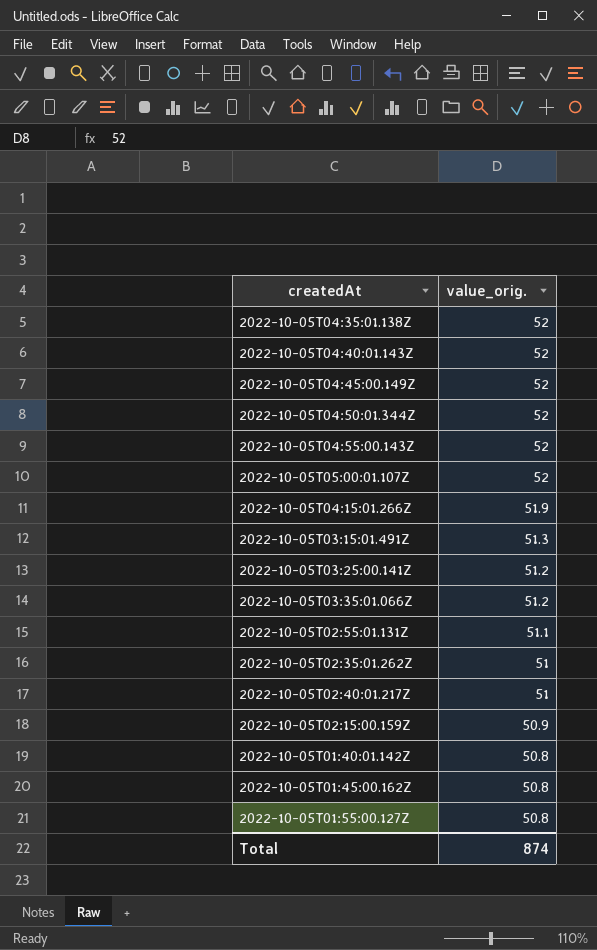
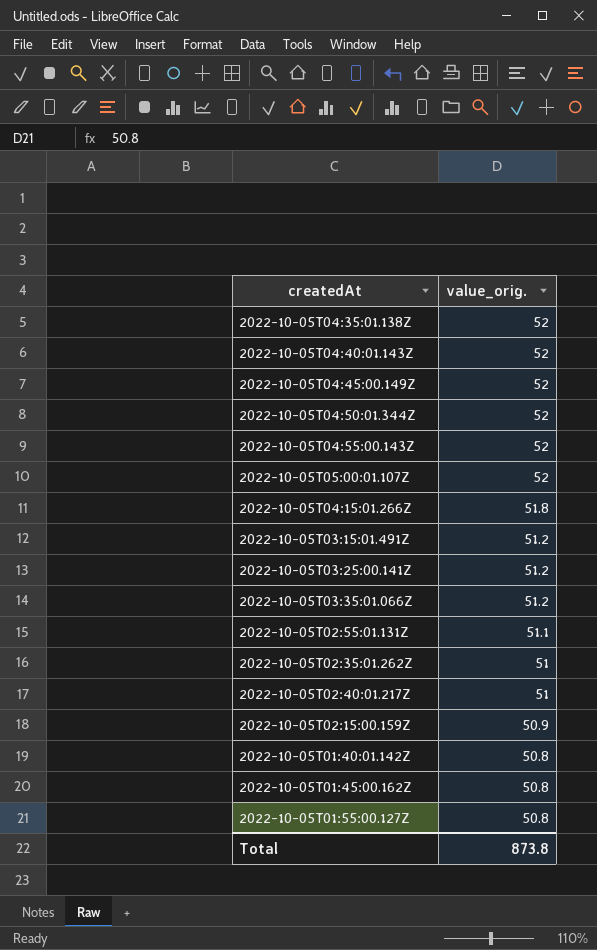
2022-10-05T04:15:01.266Z | value_orig.: 51.9 -> 51.8
2022-10-05T03:15:01.491Z | value_orig.: 51.3 -> 51.2
Total | value_orig.: 874 -> 873.8

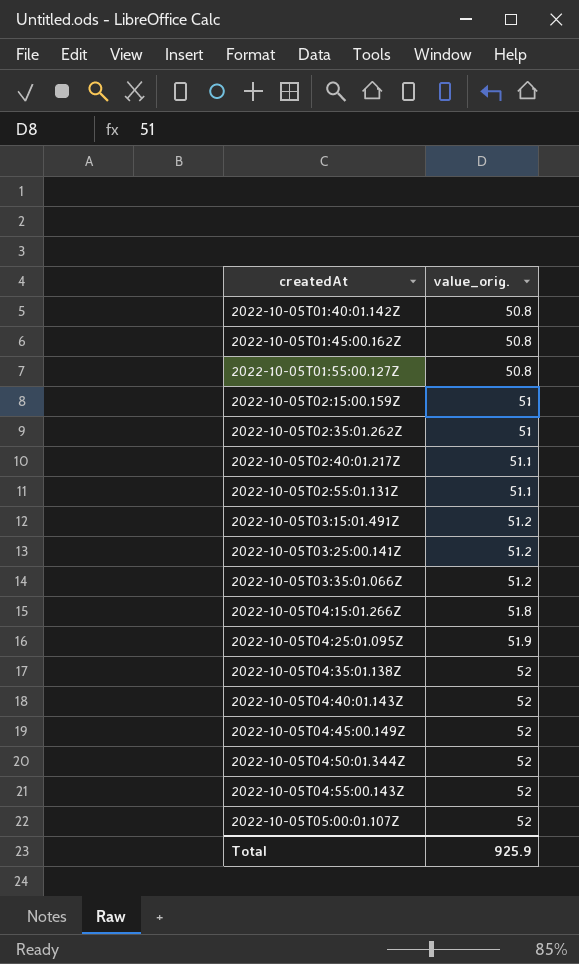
row order: value_orig. descending -> createdAt ascending
2022-10-05T02:15:00.159Z | value_orig.: 50.9 -> 51
2022-10-05T02:40:01.217Z | value_orig.: 51 -> 51.1
row 2022-10-05T04:25:01.095Z: none -> 51.9
Total | value_orig.: 873.8 -> 925.9

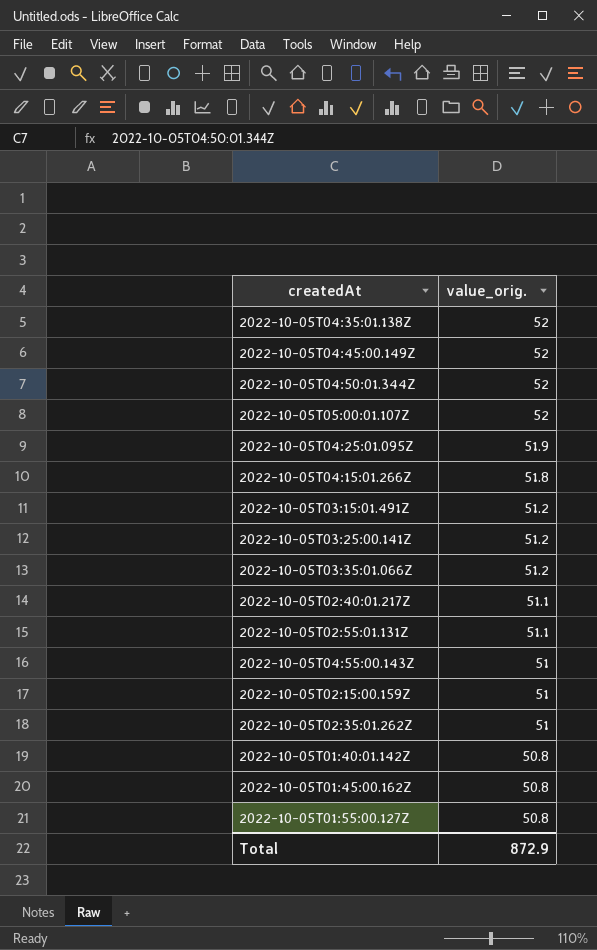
row order: createdAt ascending -> value_orig. descending
row 2022-10-05T04:40:01.143Z: 52 -> none
2022-10-05T04:55:00.143Z | value_orig.: 52 -> 51
Total | value_orig.: 925.9 -> 872.9

